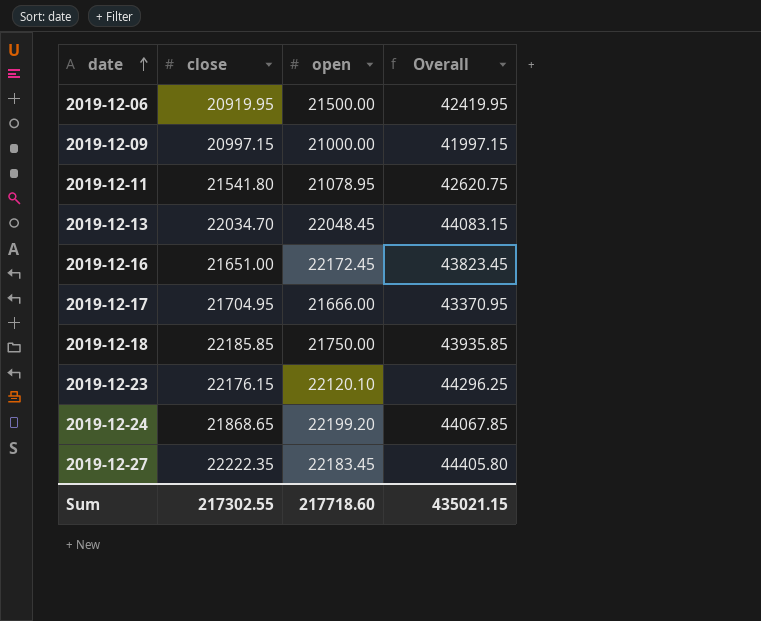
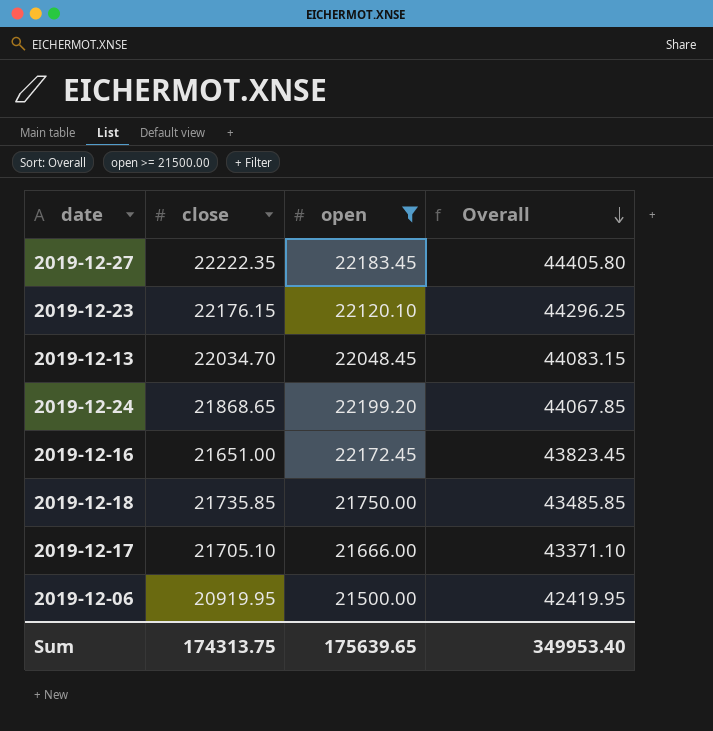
filter: none -> open >= 21500.00
row order: date ascending -> Overall descending
2019-12-18 | close: 22185.85 -> 21735.85
2019-12-18 | Overall: 43935.85 -> 43485.85
2019-12-17 | close: 21704.95 -> 21705.10
2019-12-17 | Overall: 43370.95 -> 43371.10
Sum | close: 217302.55 -> 174313.75
Sum | open: 217718.60 -> 175639.65
Sum | Overall: 435021.15 -> 349953.40

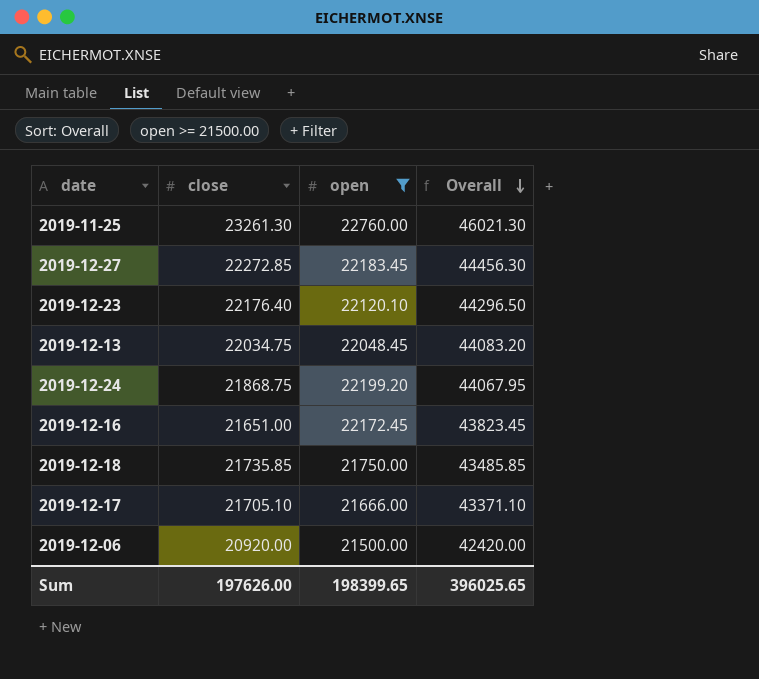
row 2019-11-25: none -> 23261.30 | 22760.00 | 46021.30
2019-12-27 | close: 22222.35 -> 22272.85
2019-12-27 | Overall: 44405.80 -> 44456.30
2019-12-23 | close: 22176.15 -> 22176.40
2019-12-23 | Overall: 44296.25 -> 44296.50
2019-12-13 | close: 22034.70 -> 22034.75
2019-12-13 | Overall: 44083.15 -> 44083.20
2019-12-24 | close: 21868.65 -> 21868.75
2019-12-24 | Overall: 44067.85 -> 44067.95
2019-12-06 | close: 20919.95 -> 20920.00
2019-12-06 | Overall: 42419.95 -> 42420.00
Sum | close: 174313.75 -> 197626.00
Sum | open: 175639.65 -> 198399.65
Sum | Overall: 349953.40 -> 396025.65

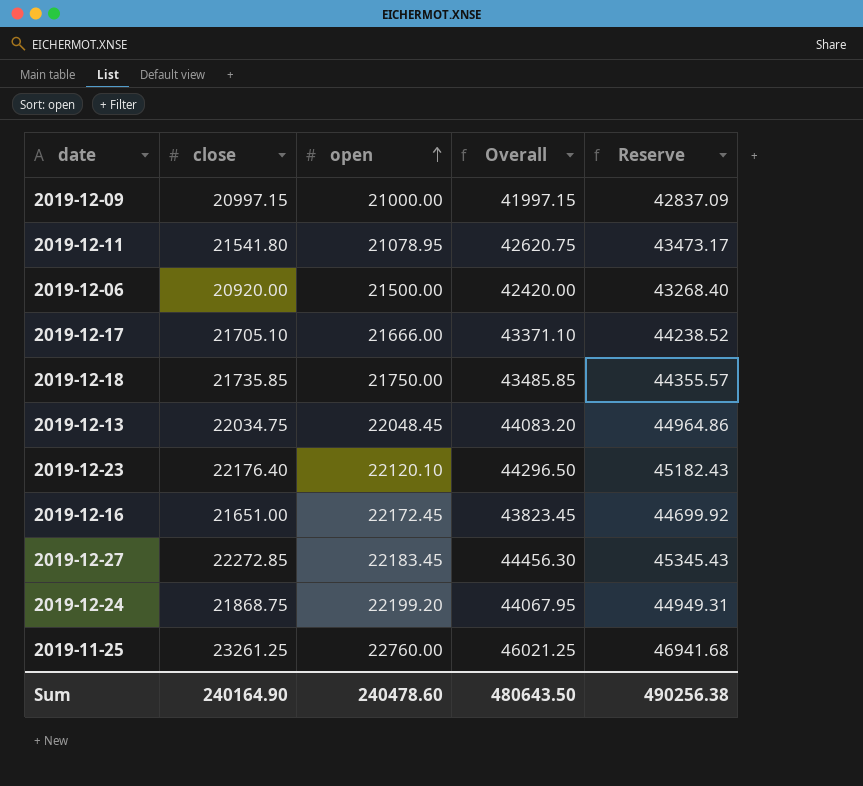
filter: open >= 21500.00 -> none
row order: Overall descending -> open ascending
column Reserve | formula: none -> [Overall] * 1.02
2019-11-25 | close: 23261.30 -> 23261.25
2019-11-25 | Overall: 46021.30 -> 46021.25
Sum | close: 197626.00 -> 240164.90
Sum | open: 198399.65 -> 240478.60
Sum | Overall: 396025.65 -> 480643.50

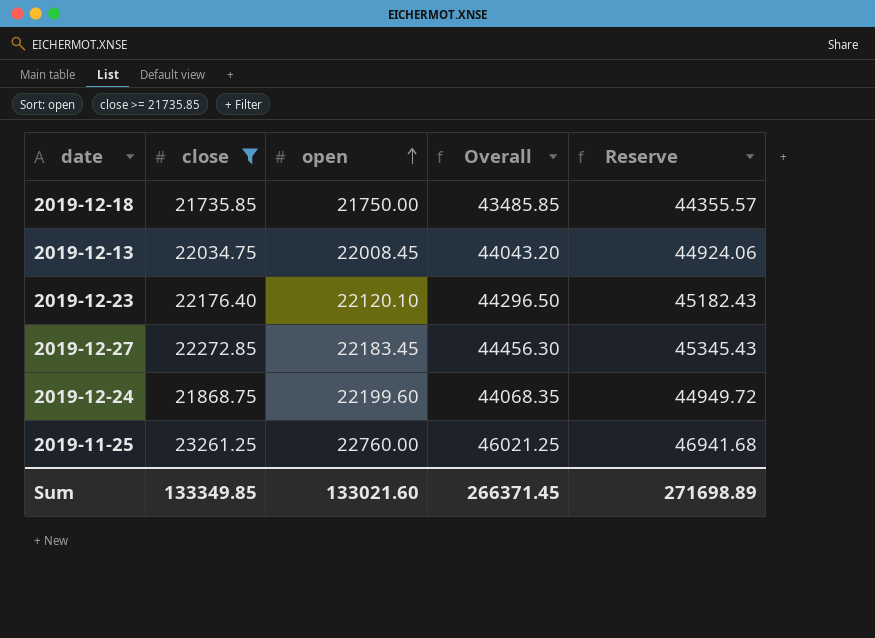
filter: none -> close >= 21735.85
2019-12-13 | open: 22048.45 -> 22008.45
2019-12-13 | Overall: 44083.20 -> 44043.20
2019-12-13 | Reserve: 44964.86 -> 44924.06
2019-12-24 | open: 22199.20 -> 22199.60
2019-12-24 | Overall: 44067.95 -> 44068.35
2019-12-24 | Reserve: 44949.31 -> 44949.72
Sum | close: 240164.90 -> 133349.85
Sum | open: 240478.60 -> 133021.60
Sum | Overall: 480643.50 -> 266371.45
Sum | Reserve: 490256.38 -> 271698.89

